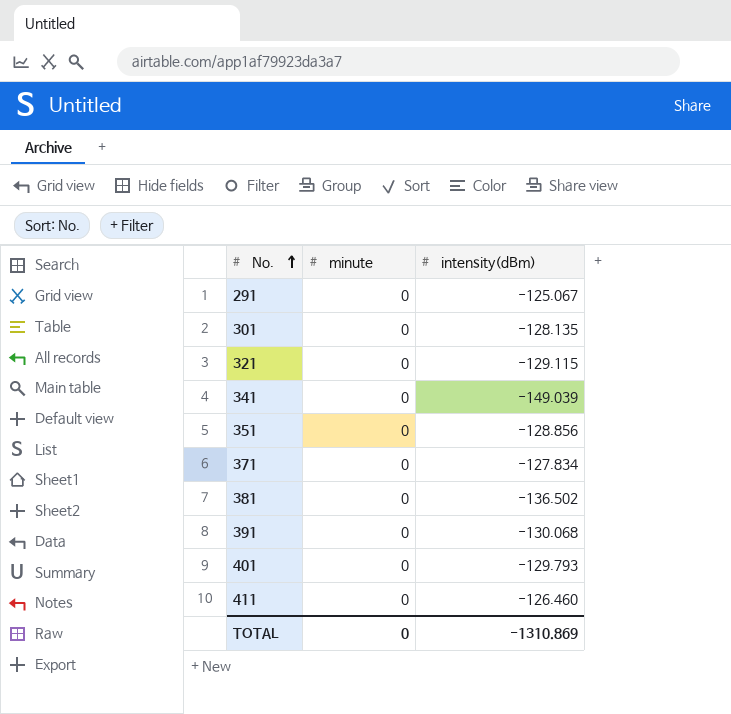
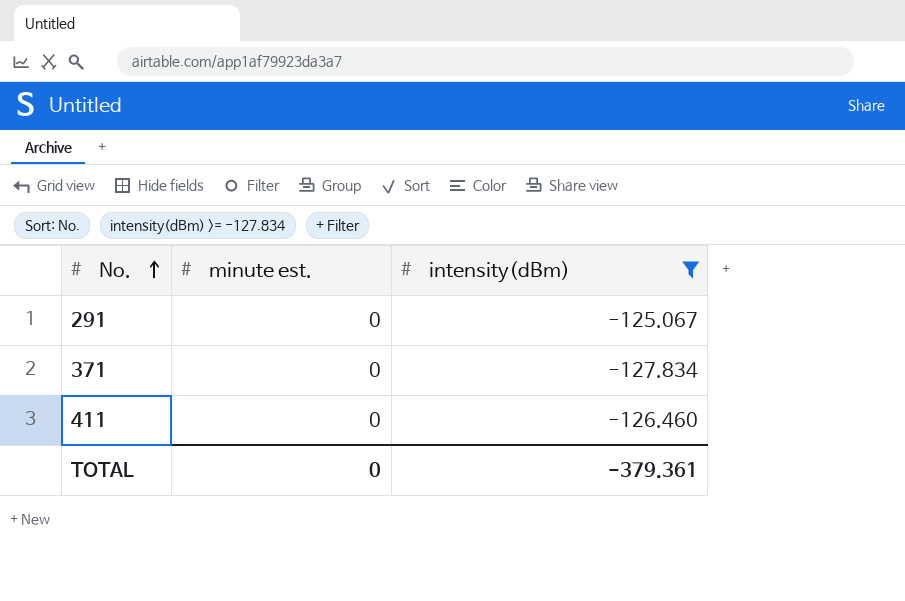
filter: none -> intensity(dBm) >= -127.834
column name: minute -> minute est.
TOTAL | intensity(dBm): -1310.869 -> -379.361

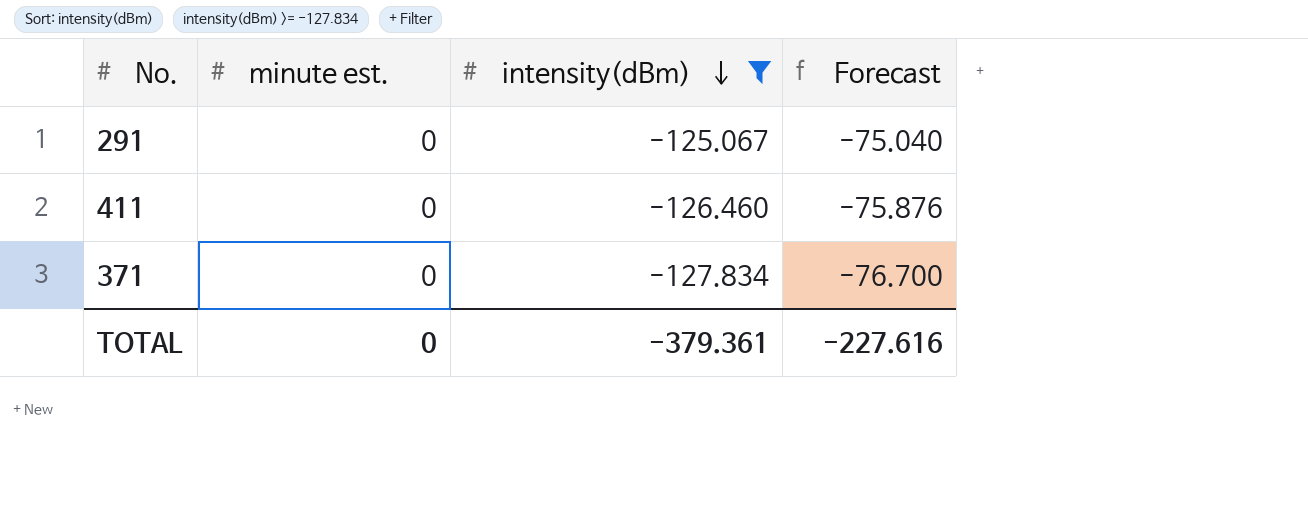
row order: No. ascending -> intensity(dBm) descending
column Forecast | formula: none -> [intensity(dBm)] * 0.6

